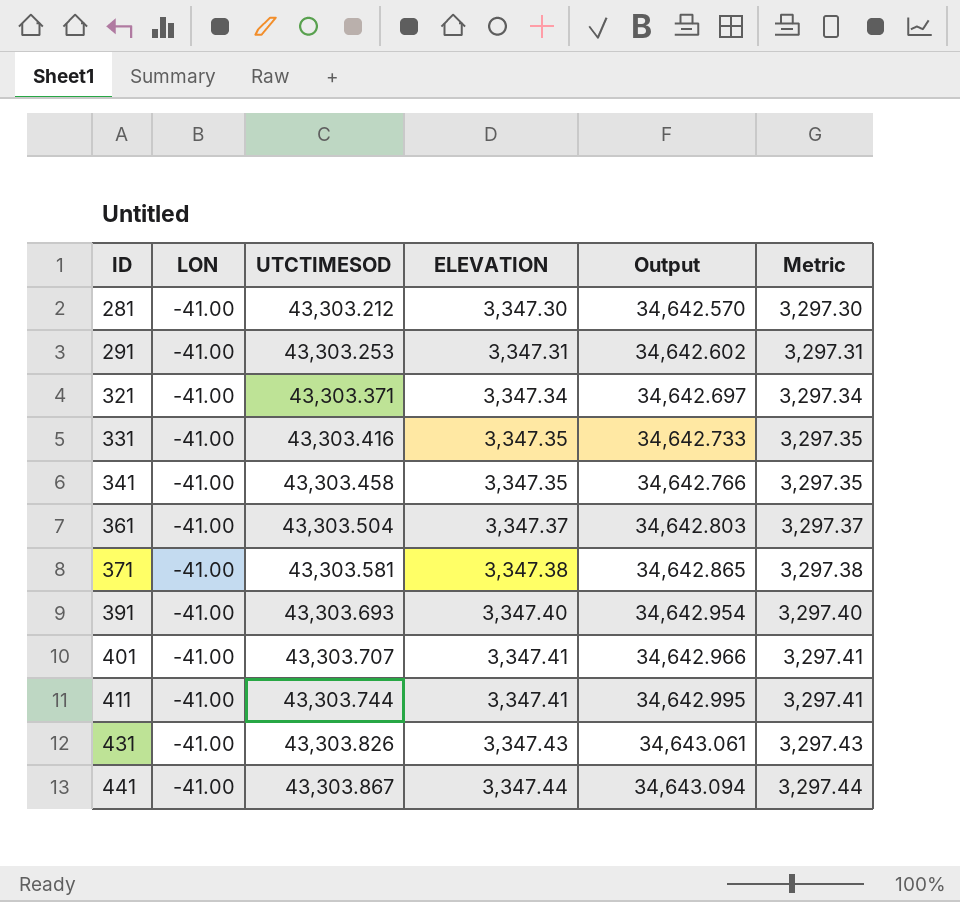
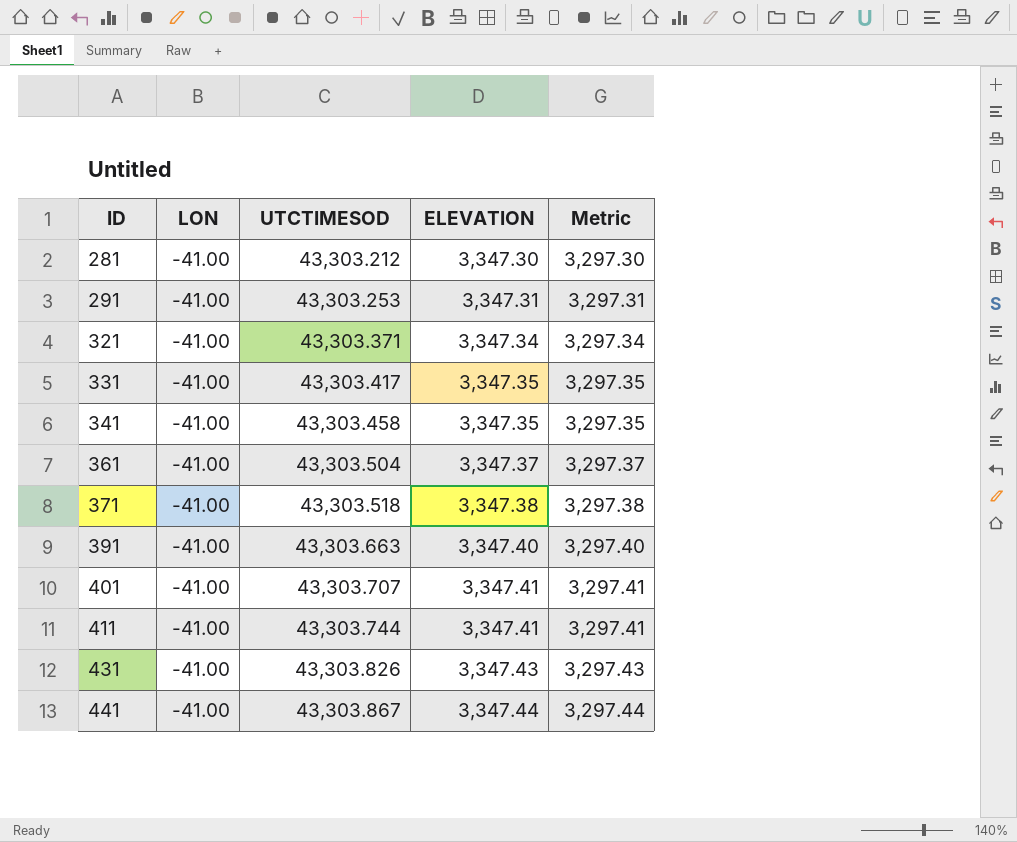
column Output | formula: [UTCTIMESOD] * 0.8 -> none
331 | UTCTIMESOD: 43,303.416 -> 43,303.417
371 | UTCTIMESOD: 43,303.581 -> 43,303.518
391 | UTCTIMESOD: 43,303.693 -> 43,303.663

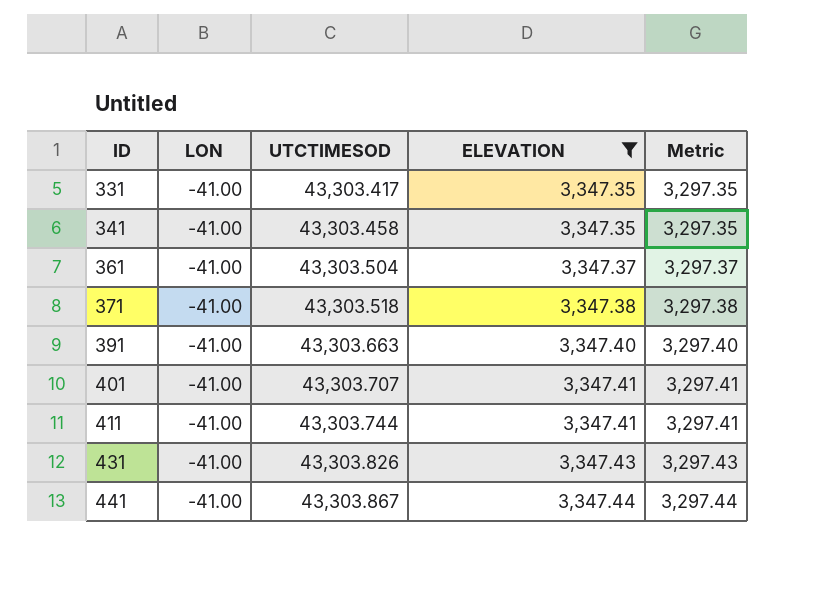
filter: none -> ELEVATION >= 3,347.35

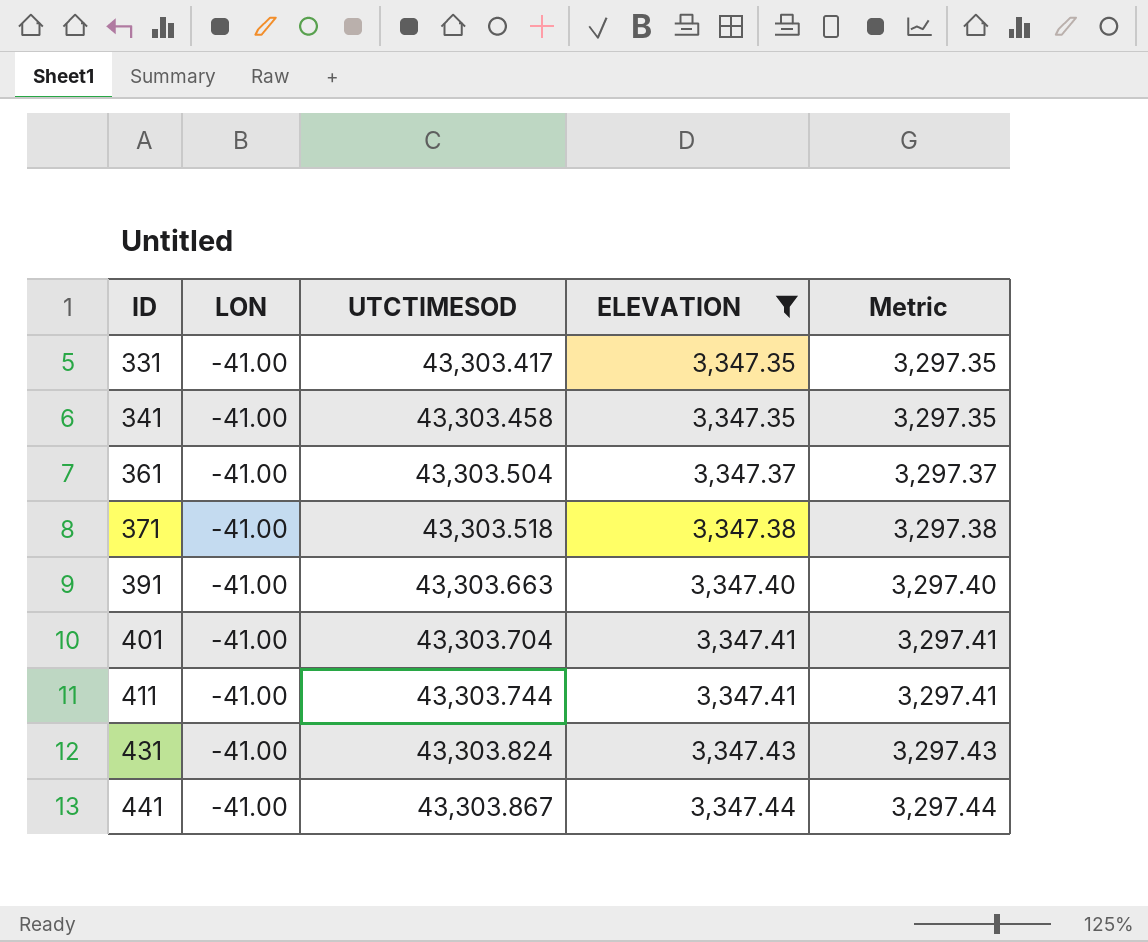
401 | UTCTIMESOD: 43,303.707 -> 43,303.704
431 | UTCTIMESOD: 43,303.826 -> 43,303.824

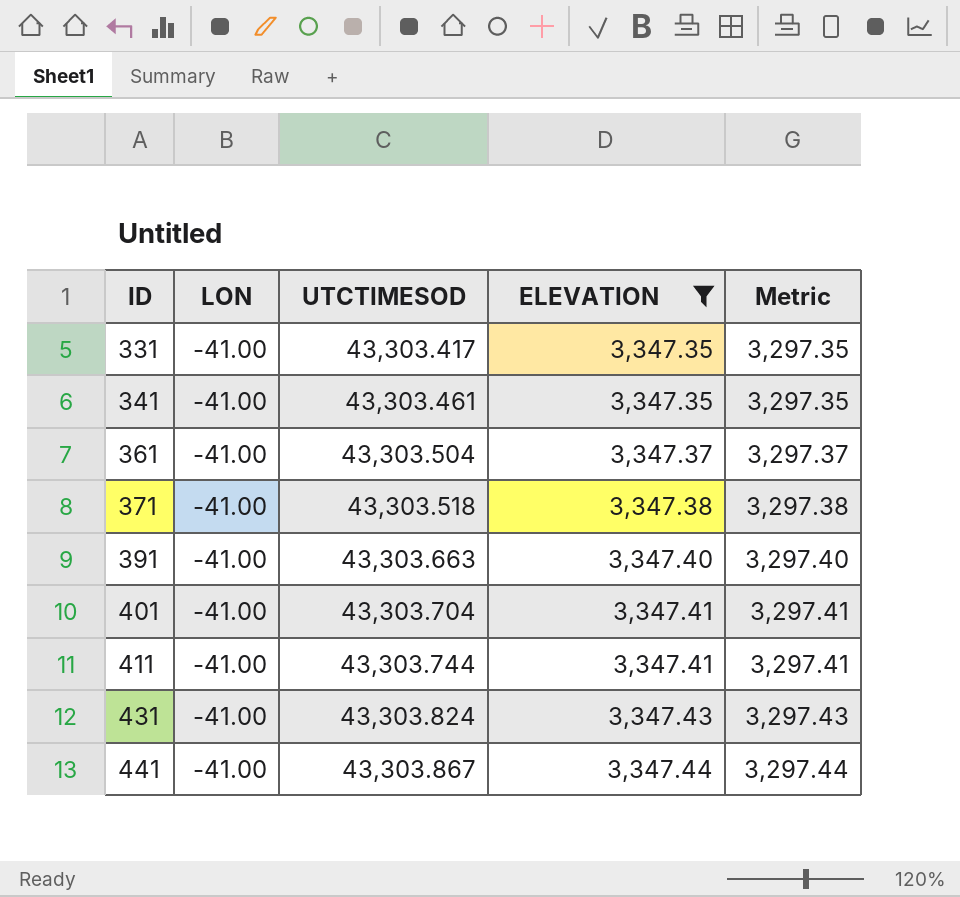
341 | UTCTIMESOD: 43,303.458 -> 43,303.461

